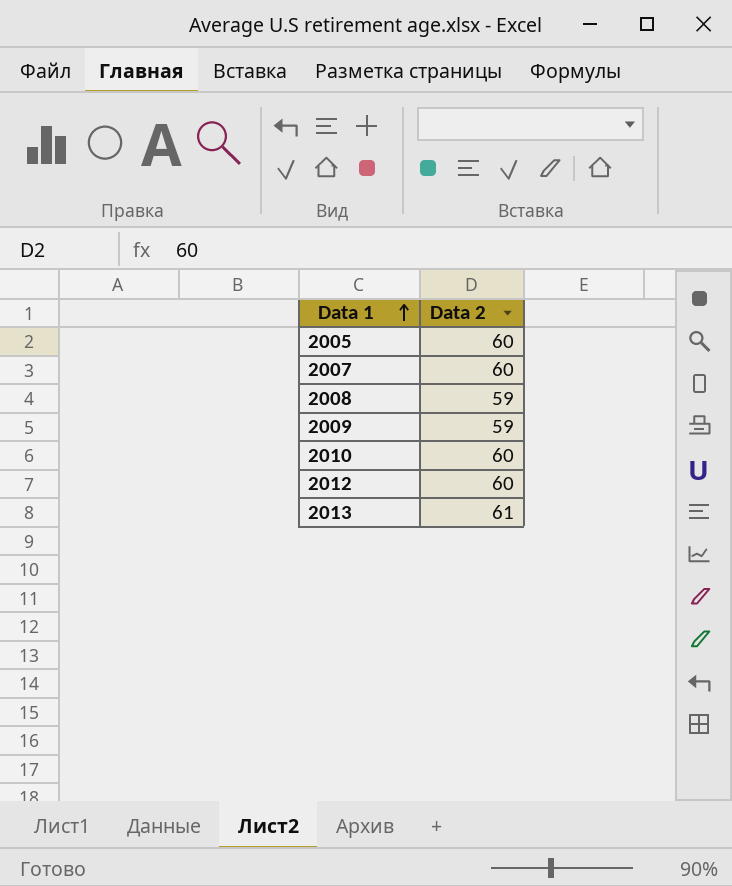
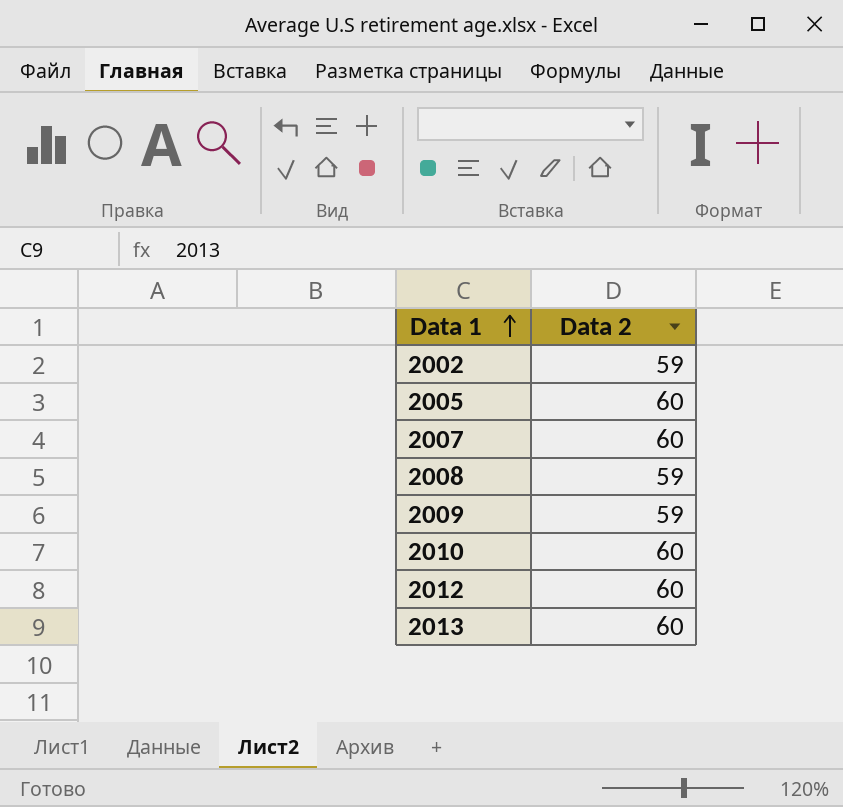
row 2002: none -> 59
2013 | Data 2: 61 -> 60

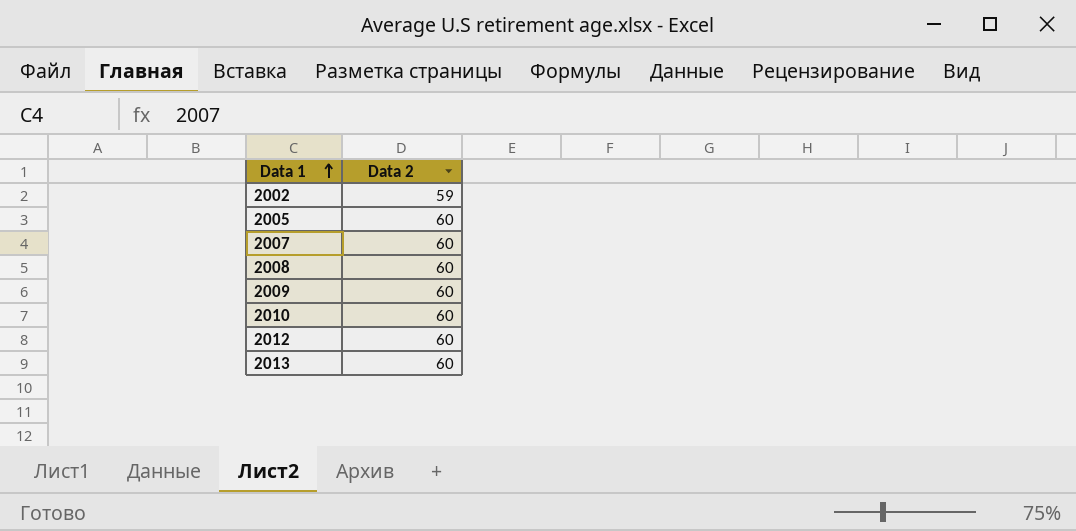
2008 | Data 2: 59 -> 60
2009 | Data 2: 59 -> 60

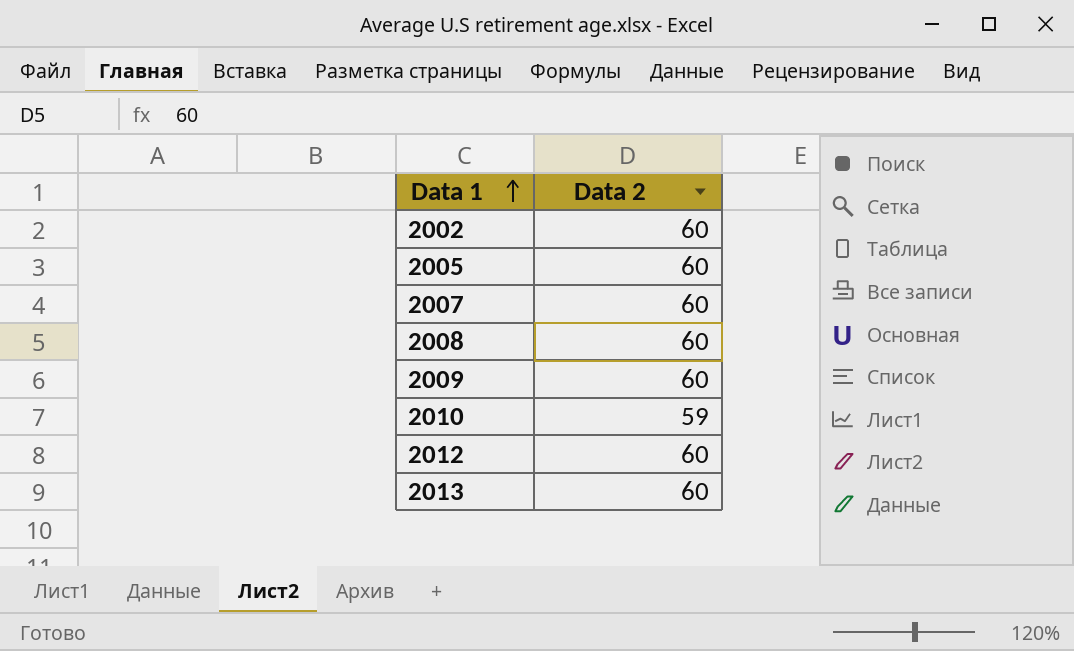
2002 | Data 2: 59 -> 60
2010 | Data 2: 60 -> 59

